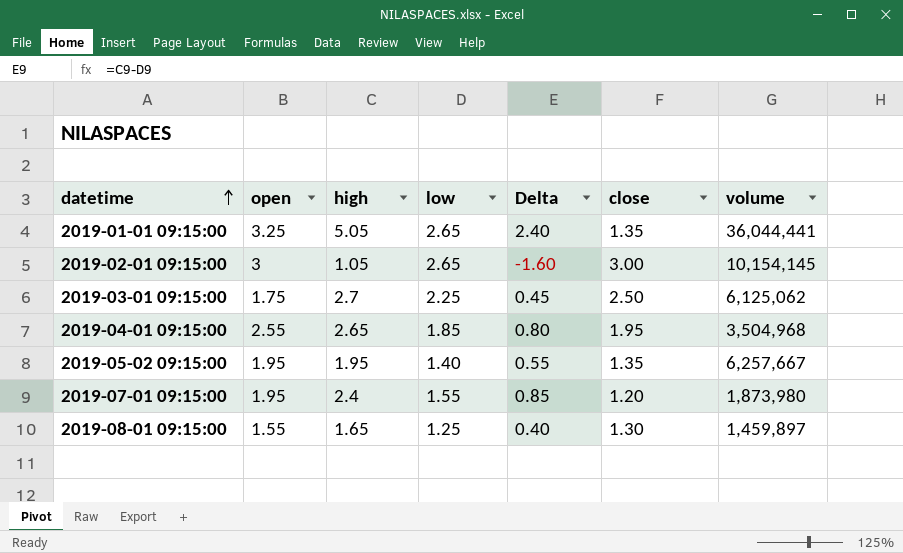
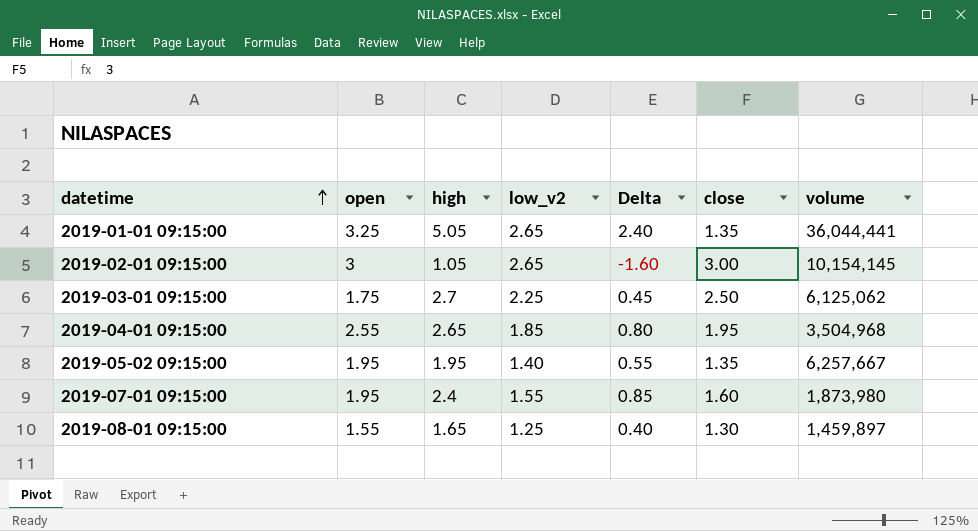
column name: low -> low_v2
2019-07-01 09:15:00 | close: 1.20 -> 1.60

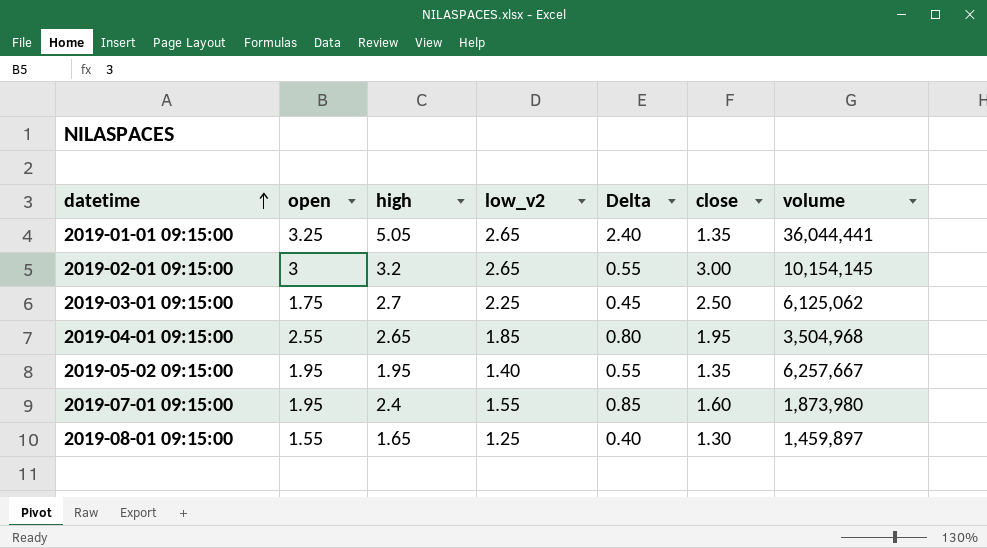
2019-02-01 09:15:00 | high: 1.05 -> 3.2
2019-02-01 09:15:00 | Delta: -1.60 -> 0.55

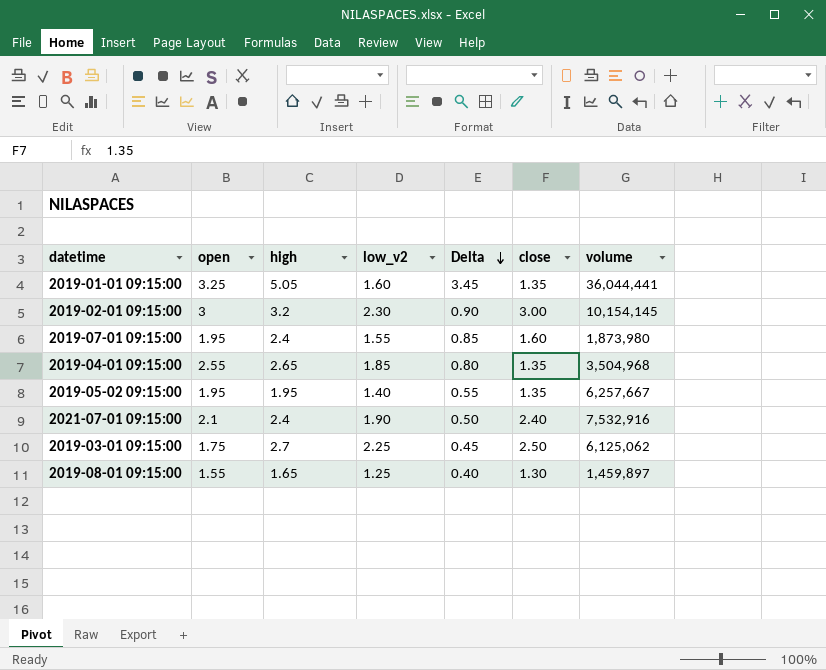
row order: datetime ascending -> Delta descending
2019-01-01 09:15:00 | low_v2: 2.65 -> 1.60
2019-01-01 09:15:00 | Delta: 2.40 -> 3.45
2019-02-01 09:15:00 | low_v2: 2.65 -> 2.30
2019-02-01 09:15:00 | Delta: 0.55 -> 0.90
2019-04-01 09:15:00 | close: 1.95 -> 1.35
row 2021-07-01 09:15:00: none -> 2.1 | 2.4 | 1.90 | 0.50 | 2.40 | 7,532,916

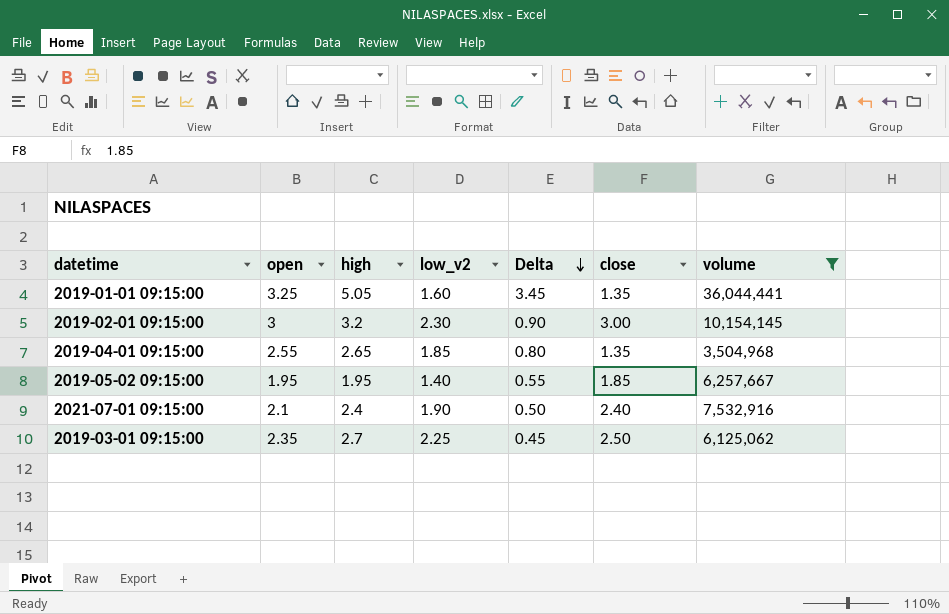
filter: none -> volume >= 3,504,968
2019-05-02 09:15:00 | close: 1.35 -> 1.85
2019-03-01 09:15:00 | open: 1.75 -> 2.35

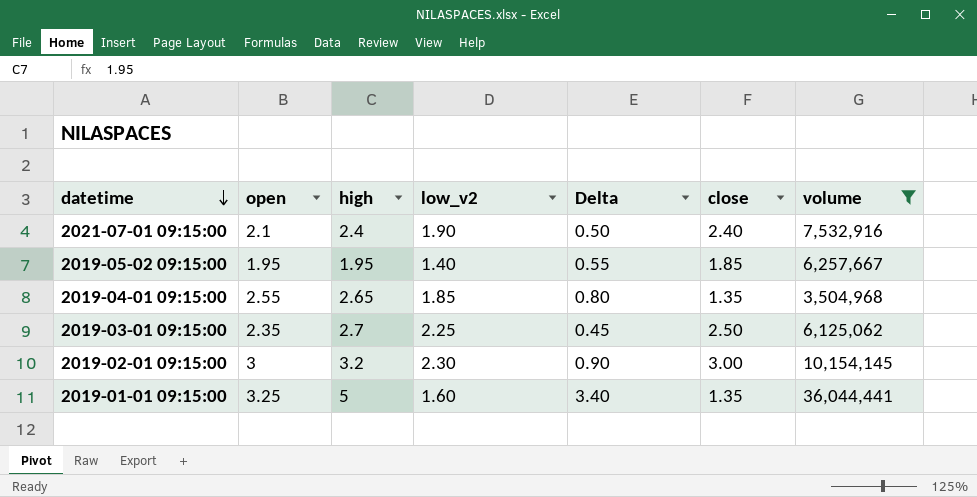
row order: Delta descending -> datetime descending
2019-01-01 09:15:00 | high: 5.05 -> 5
2019-01-01 09:15:00 | Delta: 3.45 -> 3.40

